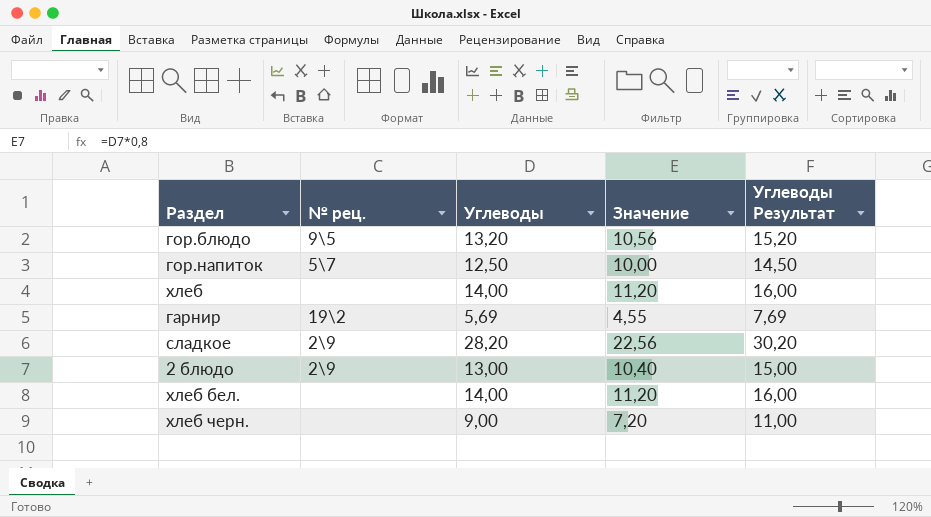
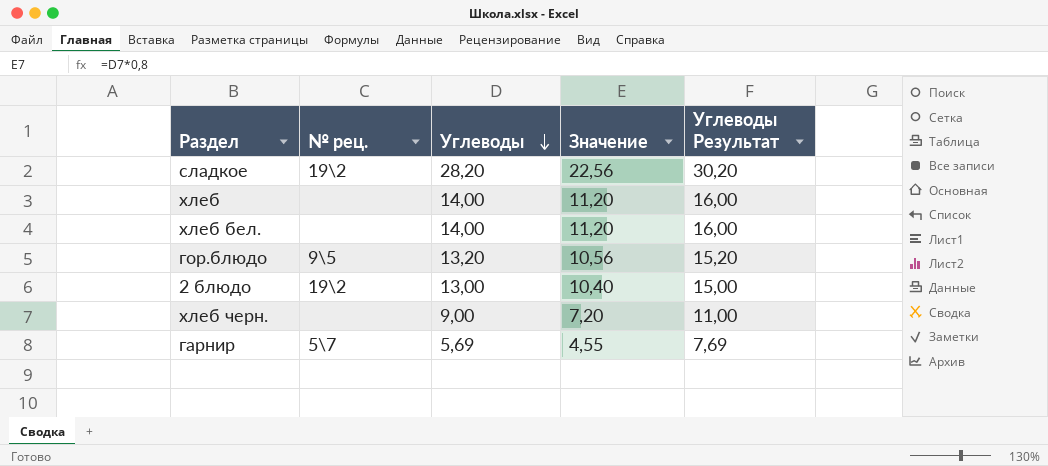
row order: none -> Углеводы descending
row гор.напиток: 5\7 | 12,50 | 10,00 | 14,50 -> none
сладкое | № рец.: 2\9 -> 19\2
2 блюдо | № рец.: 2\9 -> 19\2
гарнир | № рец.: 19\2 -> 5\7

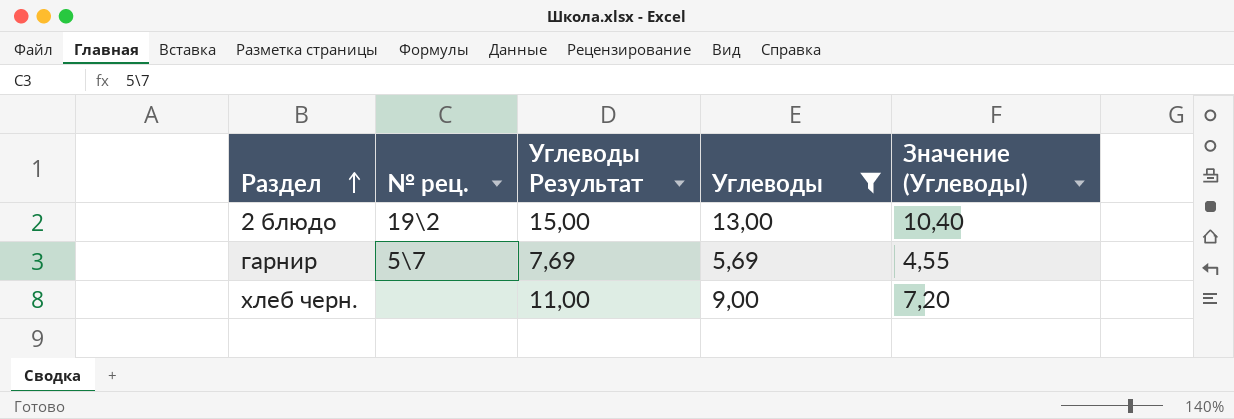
filter: none -> Углеводы <= 13,00
row order: Углеводы descending -> Раздел ascending
column Углеводы Результат | position: 5 -> 3
column name: Значение -> Значение (Углеводы)

